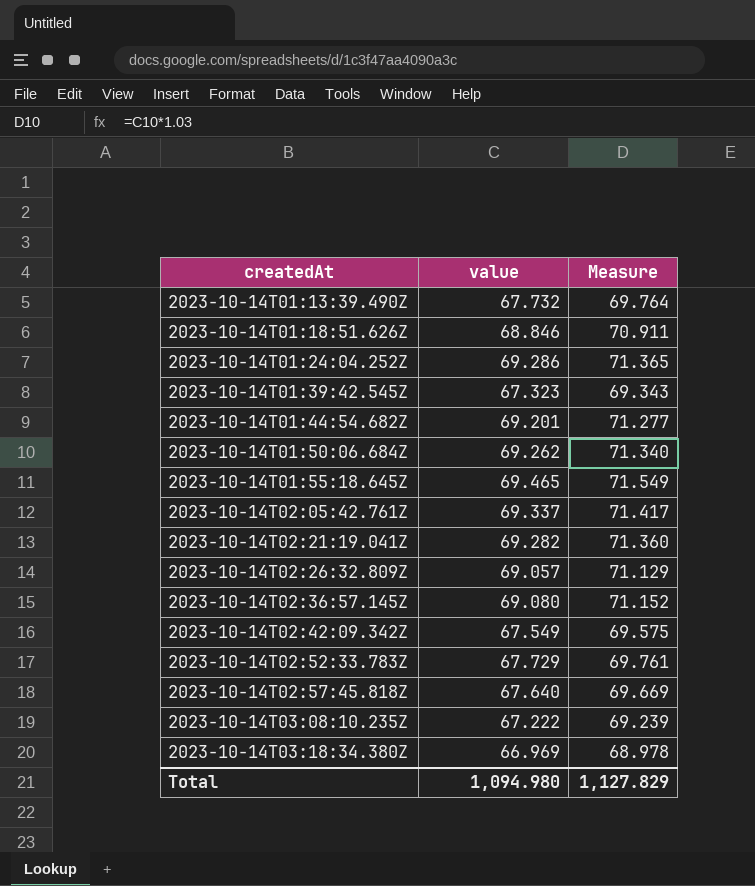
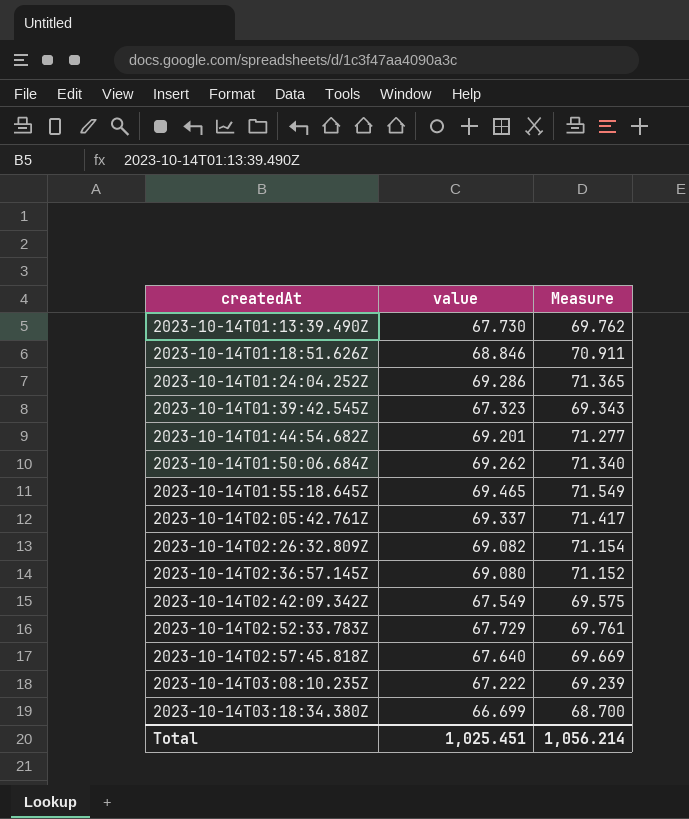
row 2023-10-14T02:21:19.041Z: 69.282 | 71.360 -> none
2023-10-14T01:13:39.490Z | value: 67.732 -> 67.730
2023-10-14T01:13:39.490Z | Measure: 69.764 -> 69.762
2023-10-14T02:26:32.809Z | value: 69.057 -> 69.082
2023-10-14T02:26:32.809Z | Measure: 71.129 -> 71.154
2023-10-14T03:18:34.380Z | value: 66.969 -> 66.699
2023-10-14T03:18:34.380Z | Measure: 68.978 -> 68.700
Total | value: 1,094.980 -> 1,025.451
Total | Measure: 1,127.829 -> 1,056.214

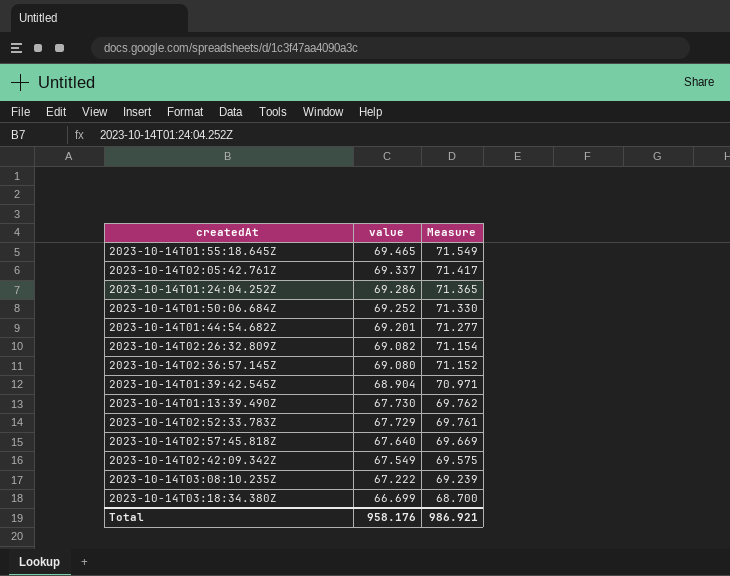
row order: createdAt ascending -> value descending
row 2023-10-14T01:18:51.626Z: 68.846 | 70.911 -> none
2023-10-14T01:50:06.684Z | value: 69.262 -> 69.252
2023-10-14T01:50:06.684Z | Measure: 71.340 -> 71.330
2023-10-14T01:39:42.545Z | value: 67.323 -> 68.904
2023-10-14T01:39:42.545Z | Measure: 69.343 -> 70.971
Total | value: 1,025.451 -> 958.176
Total | Measure: 1,056.214 -> 986.921

